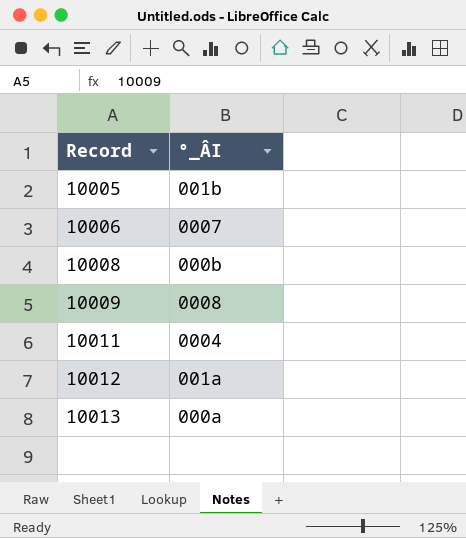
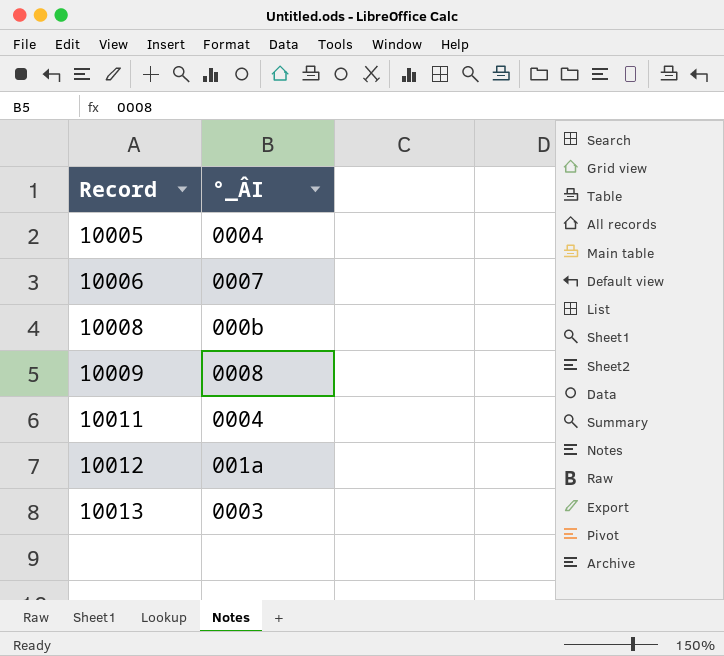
10005 | °_ÂI: 001b -> 0004
10013 | °_ÂI: 000a -> 0003

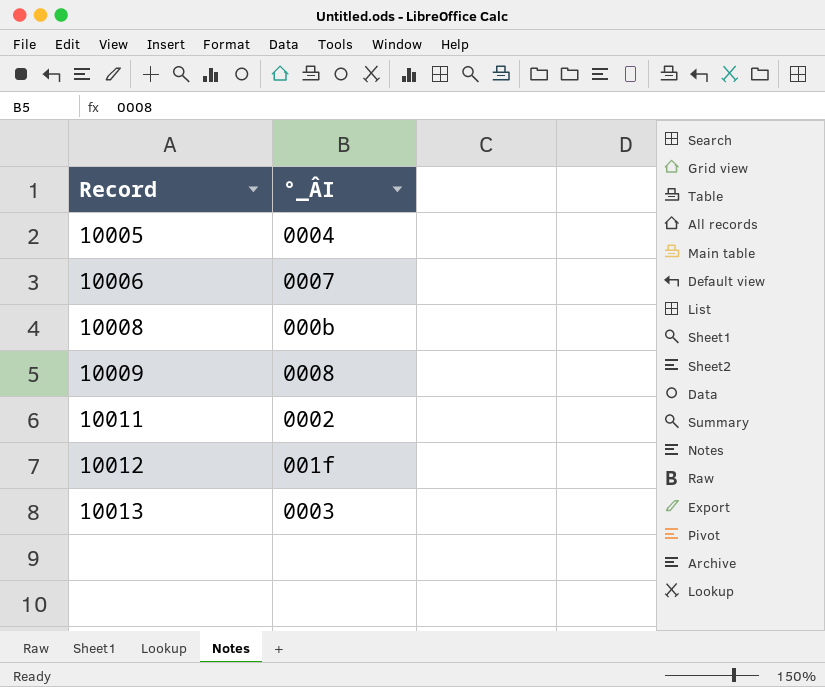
10011 | °_ÂI: 0004 -> 0002
10012 | °_ÂI: 001a -> 001f

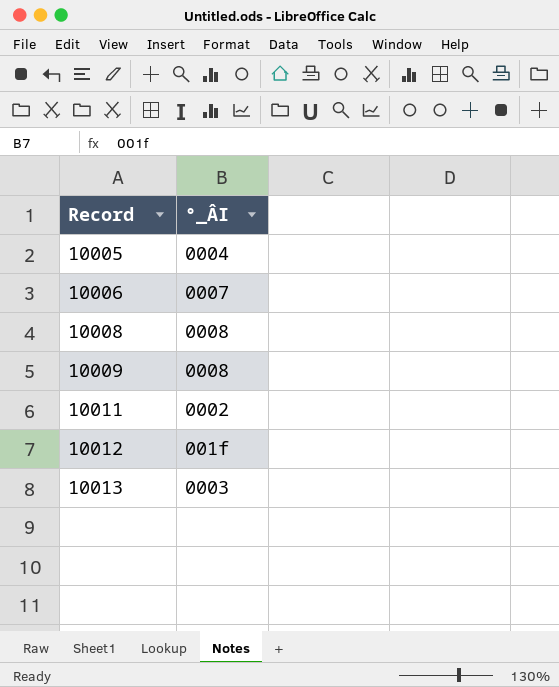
10008 | °_ÂI: 000b -> 0008

